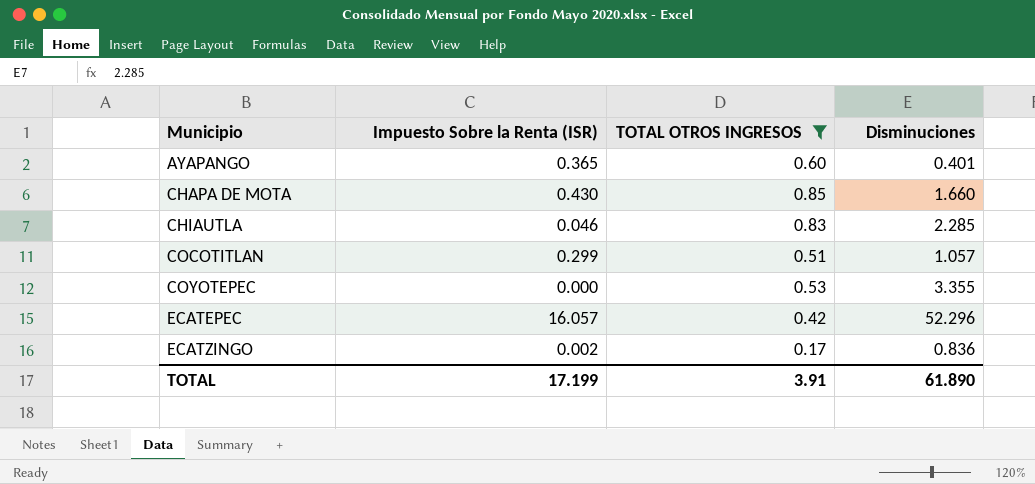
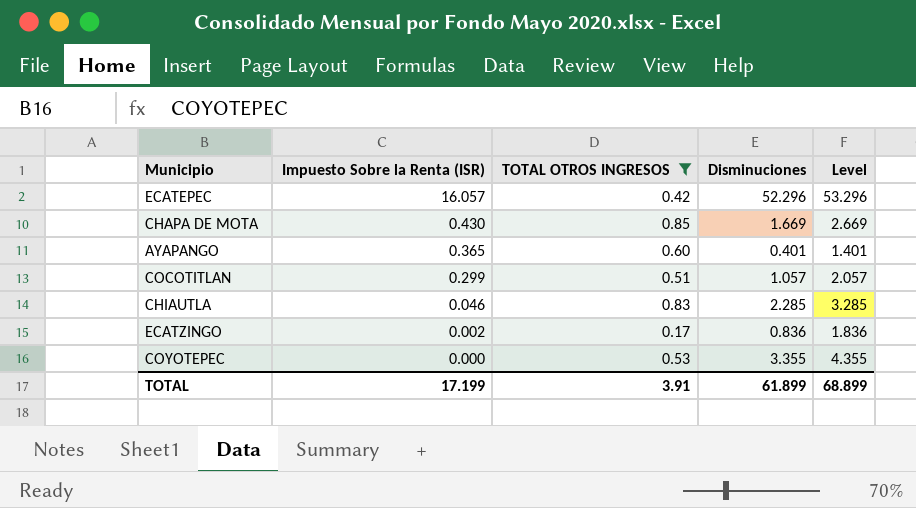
row order: Municipio ascending -> Impuesto Sobre la Renta (ISR) descending
column Level | formula: none -> [Disminuciones] + 1
CHAPA DE MOTA | Disminuciones: 1.660 -> 1.669
TOTAL | Disminuciones: 61.890 -> 61.899

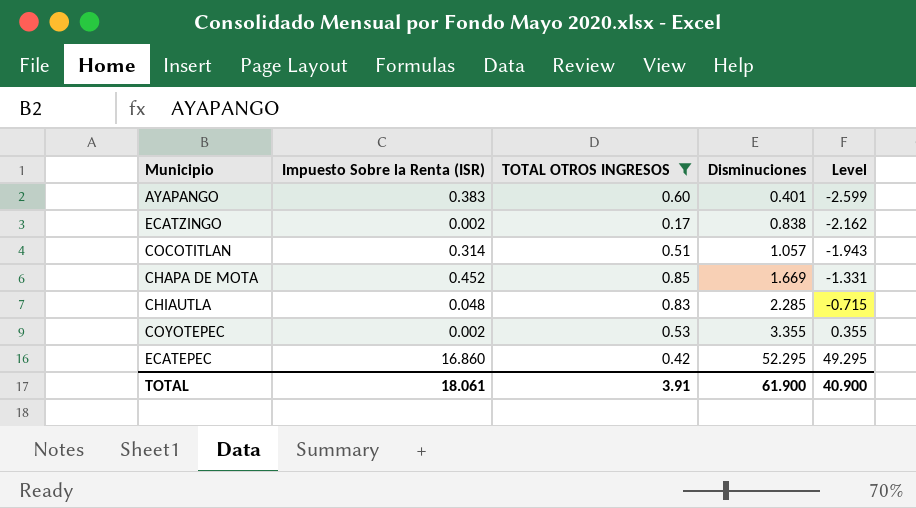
row order: Impuesto Sobre la Renta (ISR) descending -> Disminuciones ascending
column Level | formula: [Disminuciones] + 1 -> [Disminuciones] - 3
AYAPANGO | Impuesto Sobre la Renta (ISR): 0.365 -> 0.383
ECATZINGO | Disminuciones: 0.836 -> 0.838
COCOTITLAN | Impuesto Sobre la Renta (ISR): 0.299 -> 0.314
CHAPA DE MOTA | Impuesto Sobre la Renta (ISR): 0.430 -> 0.452
CHIAUTLA | Impuesto Sobre la Renta (ISR): 0.046 -> 0.048
COYOTEPEC | Impuesto Sobre la Renta (ISR): 0.000 -> 0.002
ECATEPEC | Impuesto Sobre la Renta (ISR): 16.057 -> 16.860
ECATEPEC | Disminuciones: 52.296 -> 52.295
TOTAL | Impuesto Sobre la Renta (ISR): 17.199 -> 18.061
TOTAL | Disminuciones: 61.899 -> 61.900
TOTAL | Level: 68.899 -> 40.900

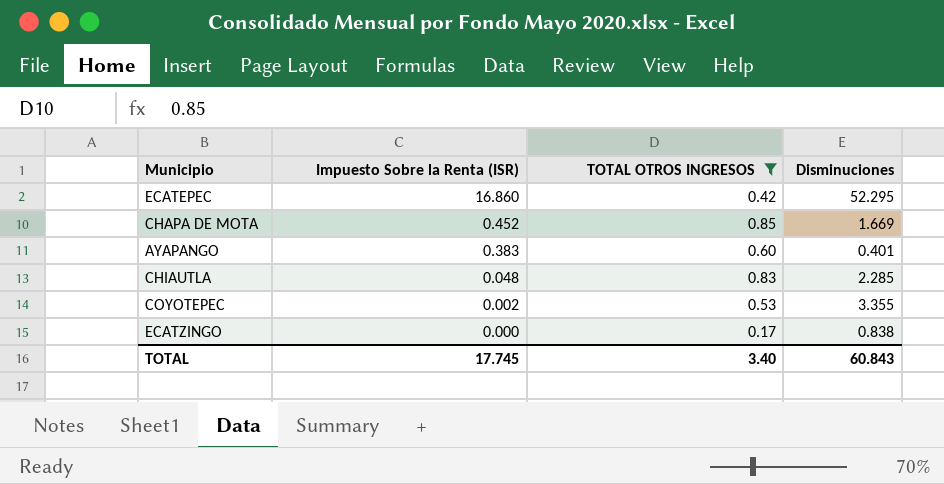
row order: Disminuciones ascending -> Impuesto Sobre la Renta (ISR) descending
column Level | formula: [Disminuciones] - 3 -> none
row COCOTITLAN: 0.314 | 0.51 | 1.057 | -1.943 -> none
ECATZINGO | Impuesto Sobre la Renta (ISR): 0.002 -> 0.000
TOTAL | Impuesto Sobre la Renta (ISR): 18.061 -> 17.745
TOTAL | TOTAL OTROS INGRESOS: 3.91 -> 3.40
TOTAL | Disminuciones: 61.900 -> 60.843

